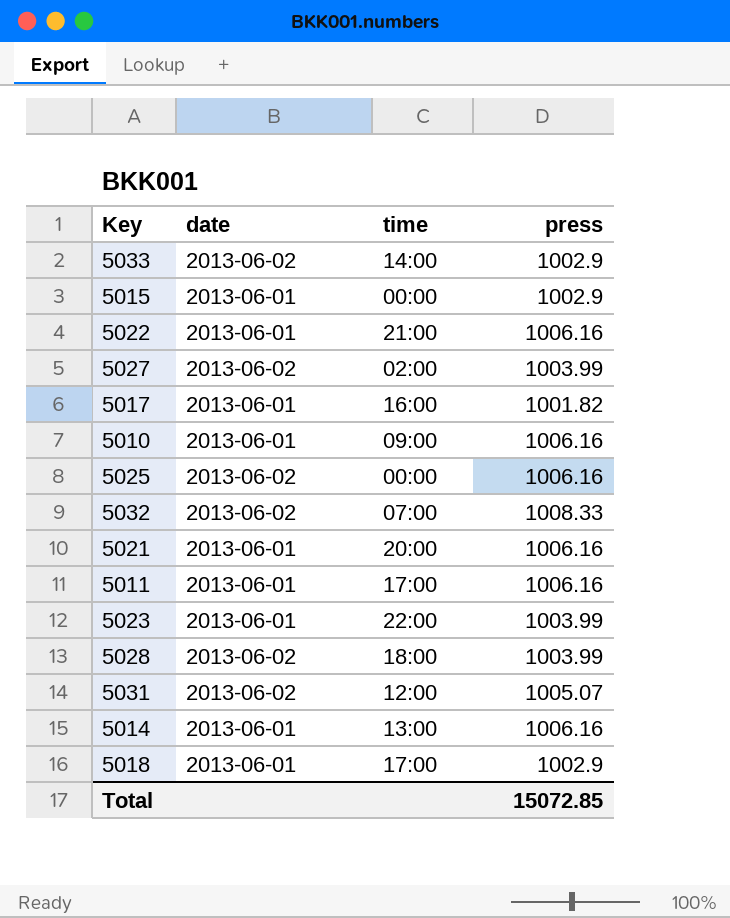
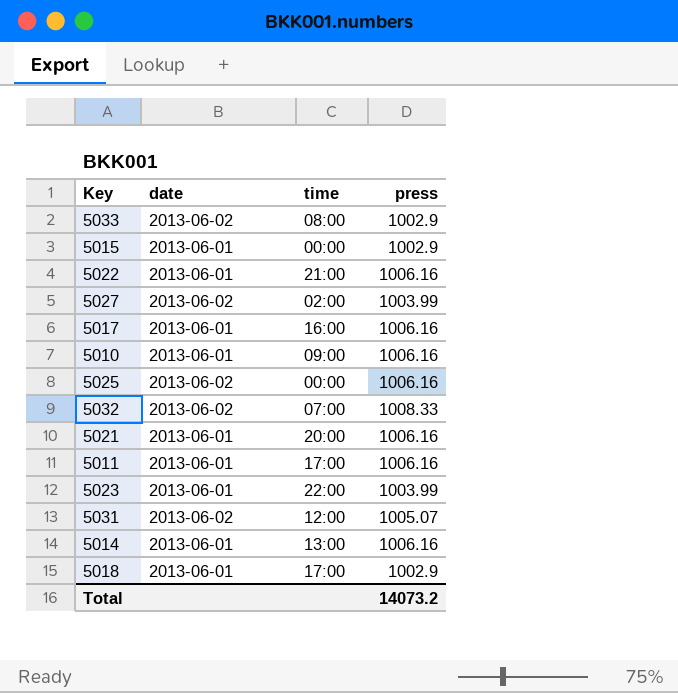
row 5028: 2013-06-02 | 18:00 | 1003.99 -> none
5033 | time: 14:00 -> 08:00
5017 | press: 1001.82 -> 1006.16
Total | press: 15072.85 -> 14073.2

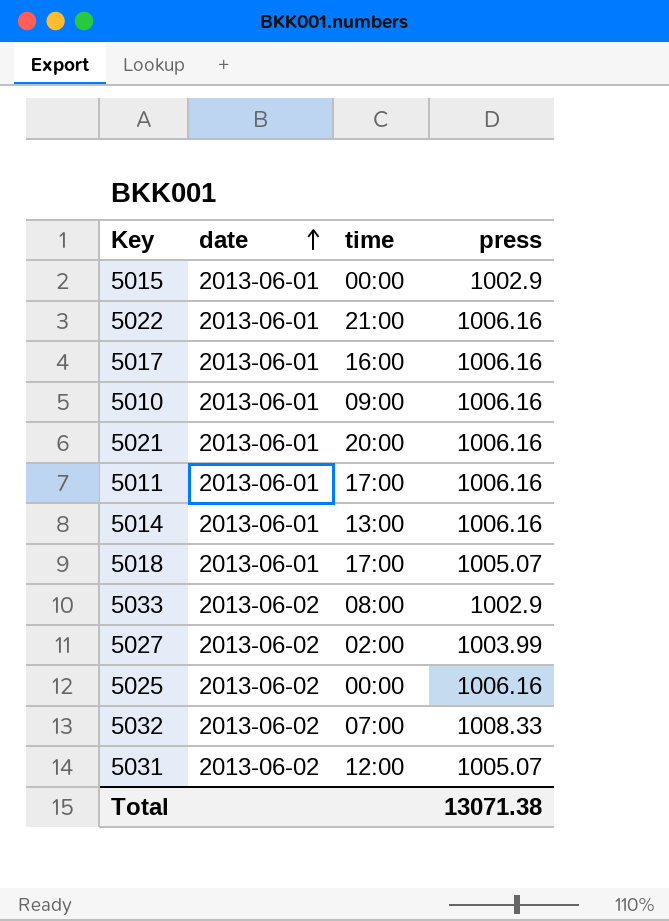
row order: none -> date ascending
row 5023: 2013-06-01 | 22:00 | 1003.99 -> none
5018 | press: 1002.9 -> 1005.07
Total | press: 14073.2 -> 13071.38

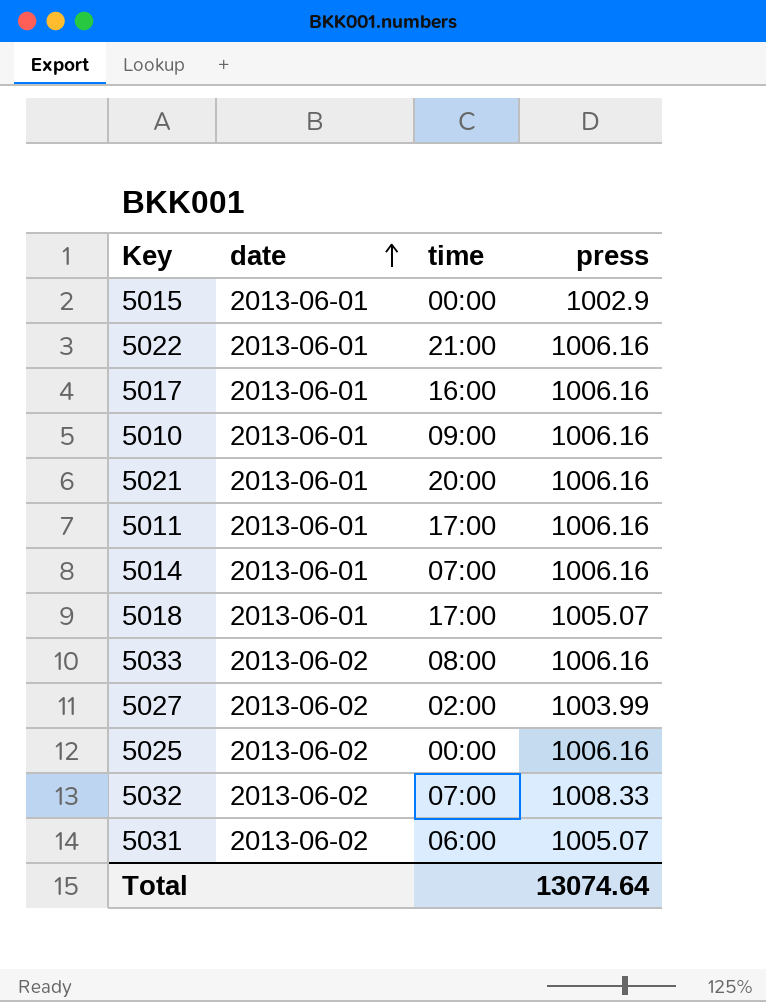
5014 | time: 13:00 -> 07:00
5033 | press: 1002.9 -> 1006.16
5031 | time: 12:00 -> 06:00
Total | press: 13071.38 -> 13074.64

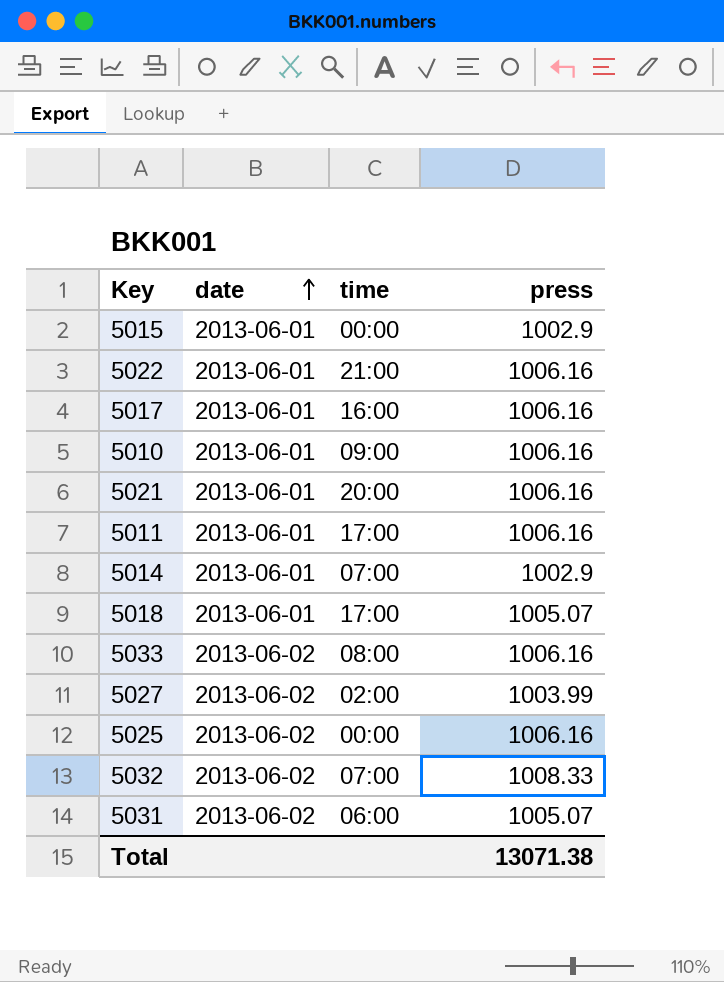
5014 | press: 1006.16 -> 1002.9
Total | press: 13074.64 -> 13071.38

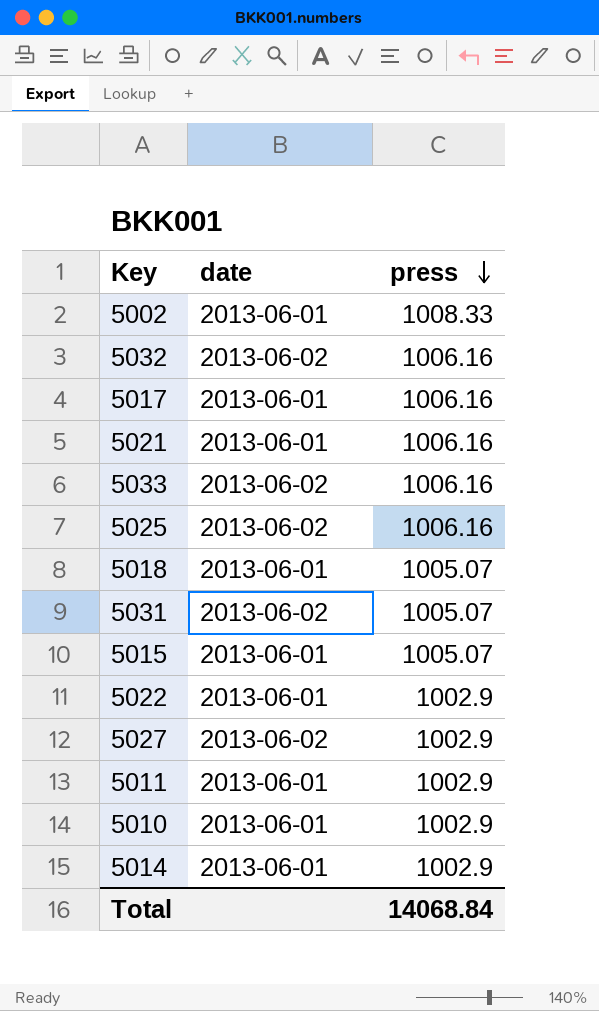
row order: date ascending -> press descending
column time | position: 3 -> none
row 5002: none -> 2013-06-01 | 1008.33
5032 | press: 1008.33 -> 1006.16
5015 | press: 1002.9 -> 1005.07
5022 | press: 1006.16 -> 1002.9
5027 | press: 1003.99 -> 1002.9
5011 | press: 1006.16 -> 1002.9
5010 | press: 1006.16 -> 1002.9
Total | press: 13071.38 -> 14068.84

